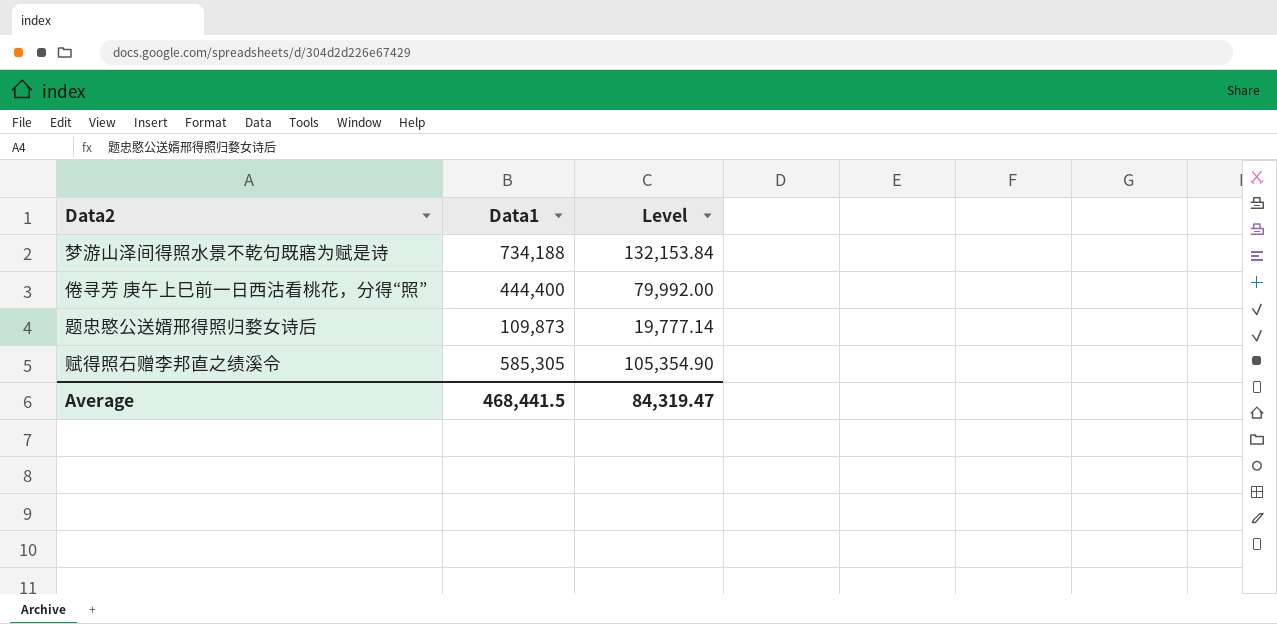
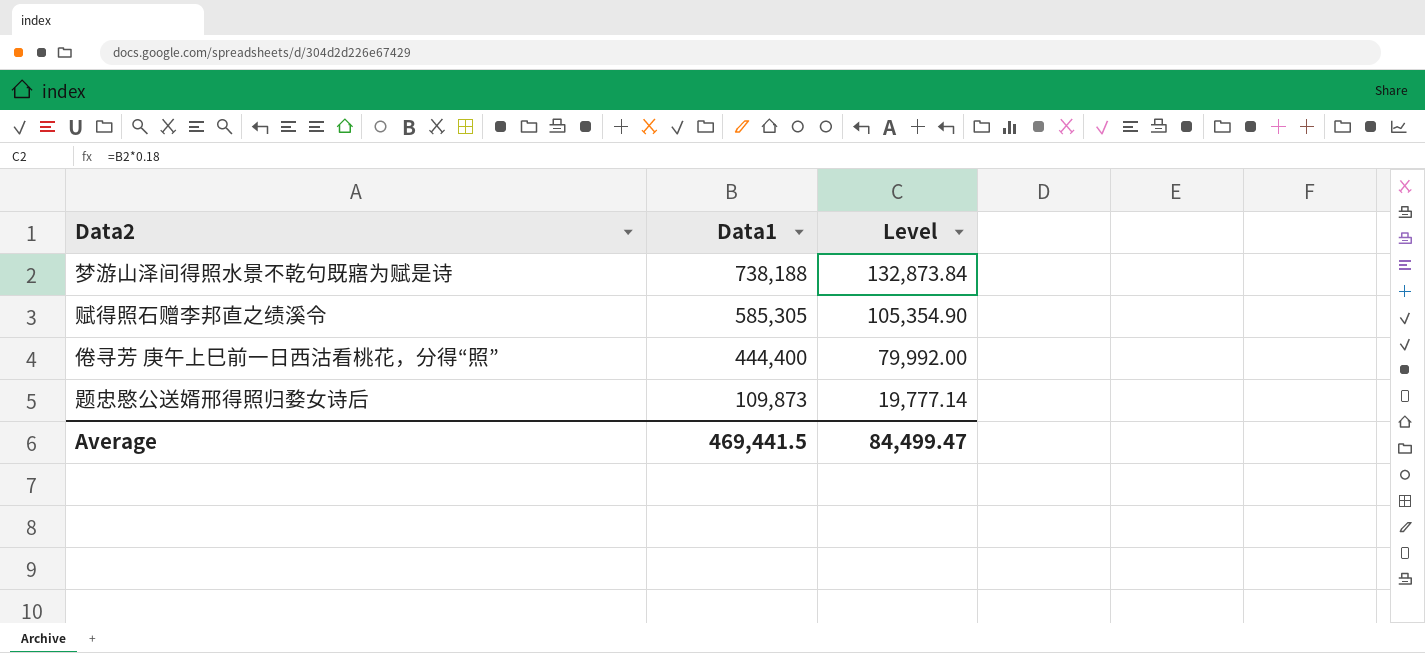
row order: none -> Data1 descending
梦游山泽间得照水景不乾句既寤为赋是诗 | Data1: 734,188 -> 738,188
梦游山泽间得照水景不乾句既寤为赋是诗 | Level: 132,153.84 -> 132,873.84
Average | Data1: 468,441.5 -> 469,441.5
Average | Level: 84,319.47 -> 84,499.47

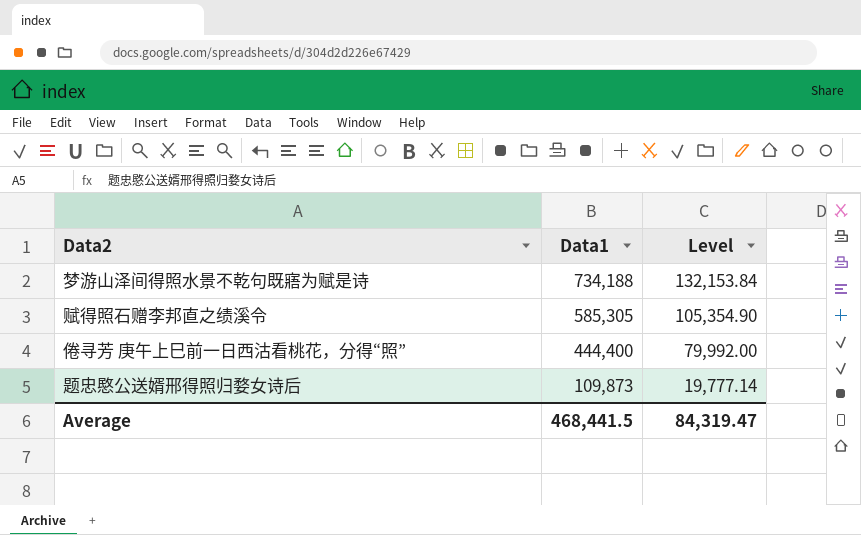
梦游山泽间得照水景不乾句既寤为赋是诗 | Data1: 738,188 -> 734,188
梦游山泽间得照水景不乾句既寤为赋是诗 | Level: 132,873.84 -> 132,153.84
Average | Data1: 469,441.5 -> 468,441.5
Average | Level: 84,499.47 -> 84,319.47

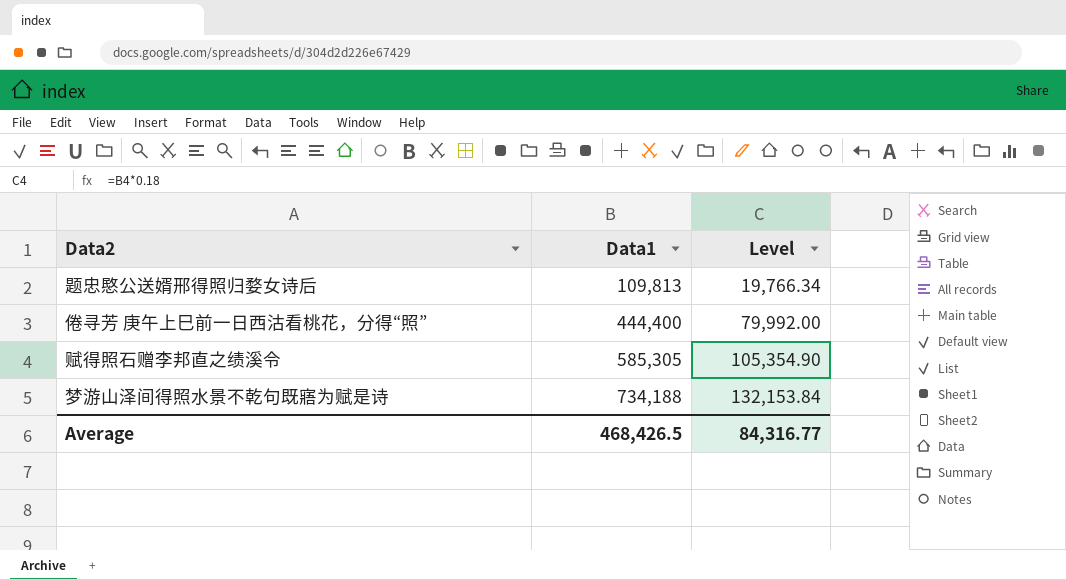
row order: Data1 descending -> Data1 ascending
题忠愍公送婿邢得照归婺女诗后 | Data1: 109,873 -> 109,813
题忠愍公送婿邢得照归婺女诗后 | Level: 19,777.14 -> 19,766.34
Average | Data1: 468,441.5 -> 468,426.5
Average | Level: 84,319.47 -> 84,316.77

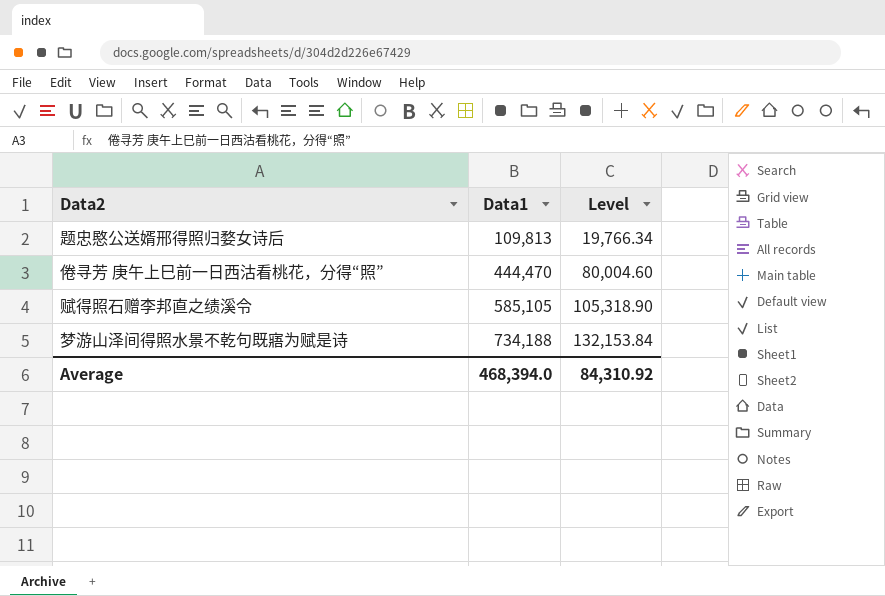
倦寻芳 庚午上巳前一日西沽看桃花，分得“照” | Data1: 444,400 -> 444,470
倦寻芳 庚午上巳前一日西沽看桃花，分得“照” | Level: 79,992.00 -> 80,004.60
赋得照石赠李邦直之绩溪令 | Data1: 585,305 -> 585,105
赋得照石赠李邦直之绩溪令 | Level: 105,354.90 -> 105,318.90
Average | Data1: 468,426.5 -> 468,394.0
Average | Level: 84,316.77 -> 84,310.92

